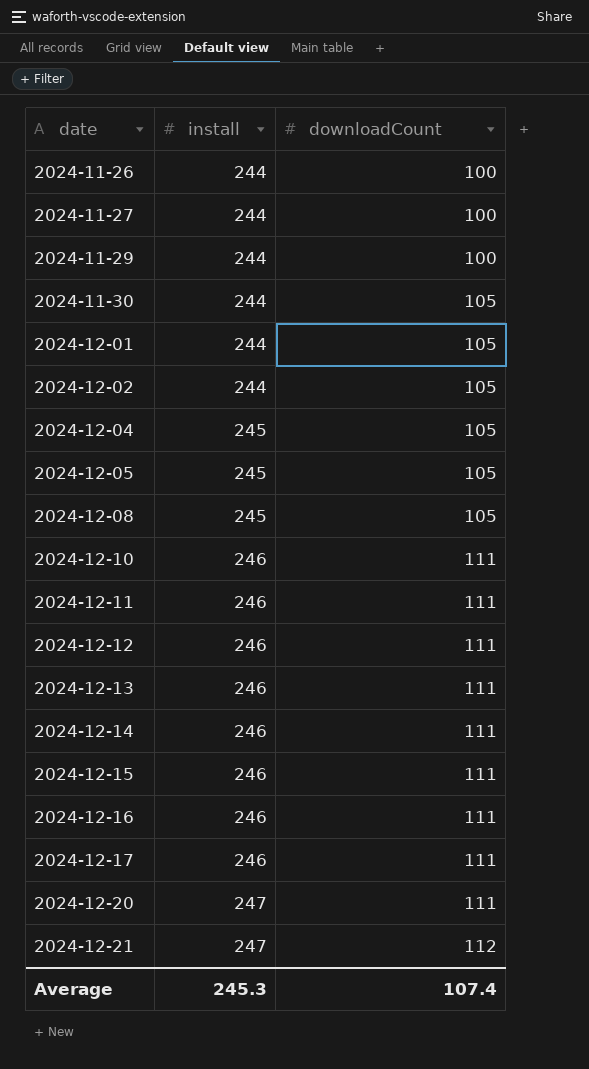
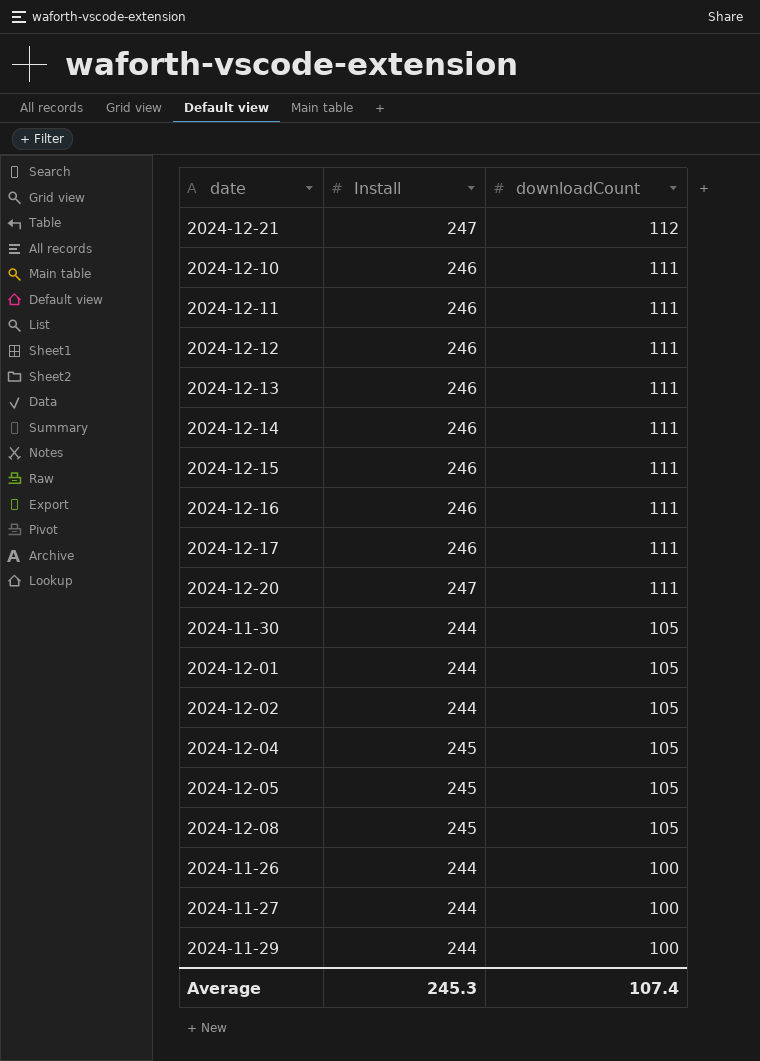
row order: date ascending -> downloadCount descending
column name: install -> Install

